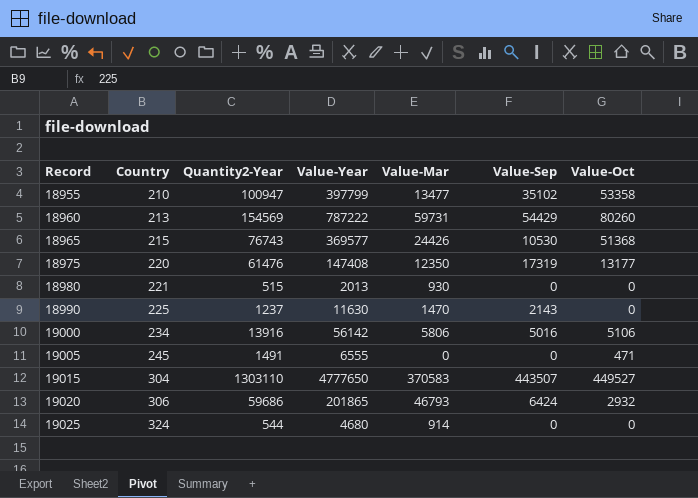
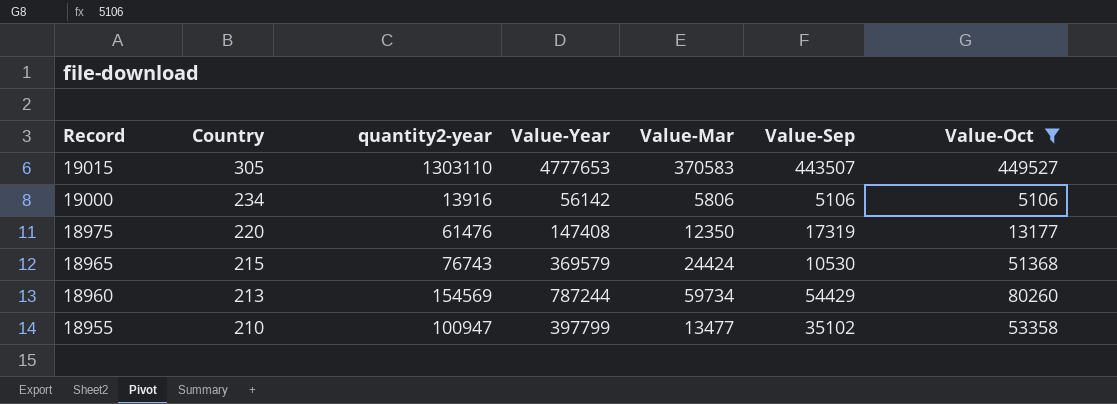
filter: none -> Value-Oct >= 5106
row order: Record ascending -> Record descending
column name: Quantity2-Year -> quantity2-year
19015 | Country: 304 -> 305
19015 | Value-Year: 4777650 -> 4777653
19000 | Value-Sep: 5016 -> 5106
18965 | Value-Year: 369577 -> 369579
18965 | Value-Mar: 24426 -> 24424
18960 | Value-Year: 787222 -> 787244
18960 | Value-Mar: 59731 -> 59734

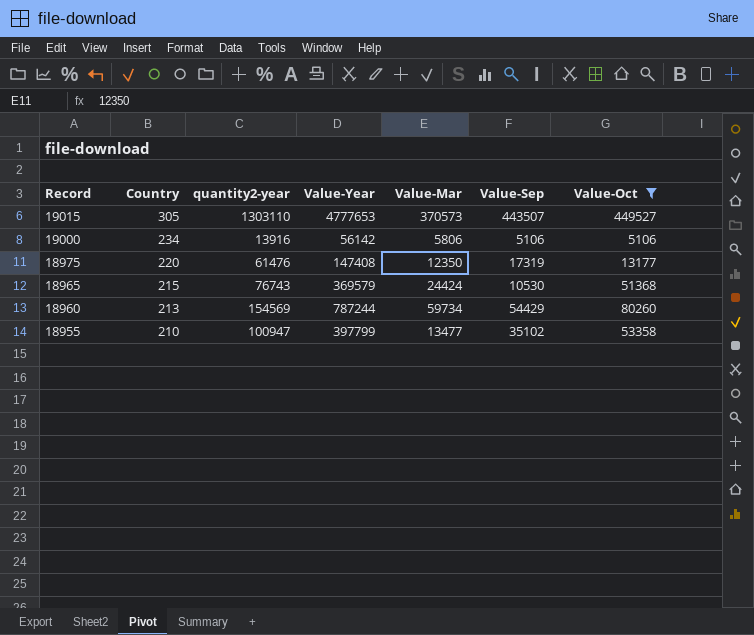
19015 | Value-Mar: 370583 -> 370573

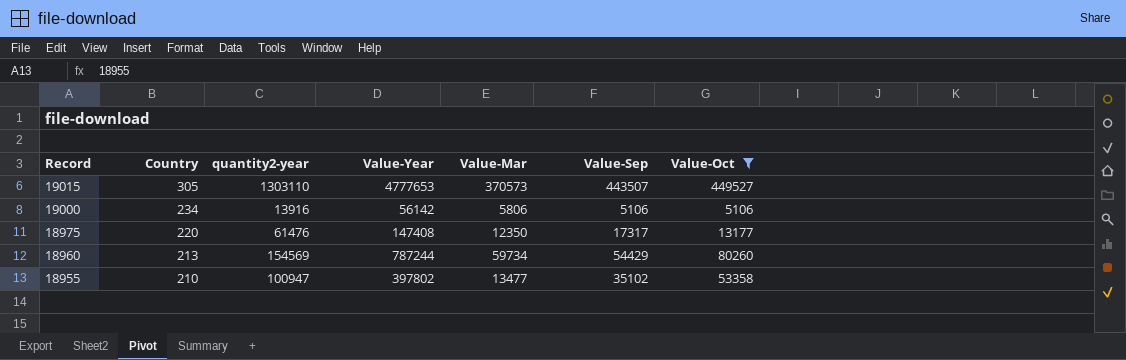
row 18965: 215 | 76743 | 369579 | 24424 | 10530 | 51368 -> none
18975 | Value-Sep: 17319 -> 17317
18955 | Value-Year: 397799 -> 397802

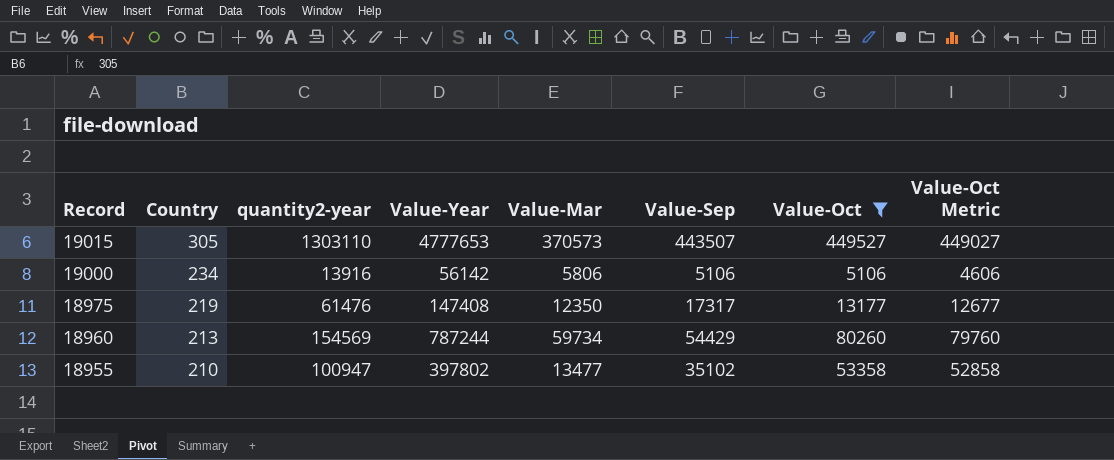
column Value-Oct Metric | formula: none -> [Value-Oct] - 500
18975 | Country: 220 -> 219

